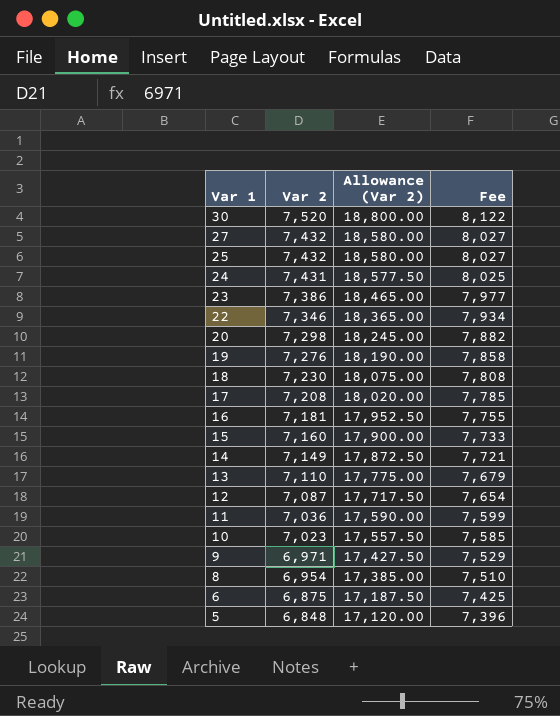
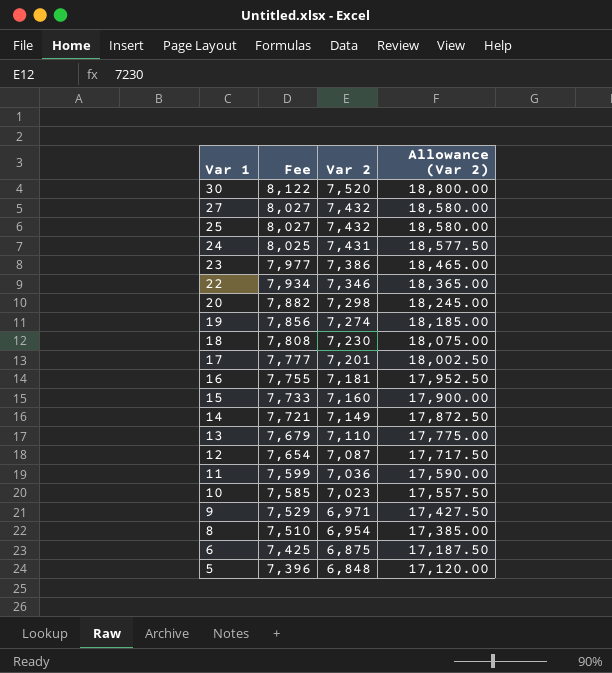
column Fee | position: 4 -> 2
19 | Fee: 7,858 -> 7,856
19 | Var 2: 7,276 -> 7,274
19 | Allowance (Var 2): 18,190.00 -> 18,185.00
17 | Fee: 7,785 -> 7,777
17 | Var 2: 7,208 -> 7,201
17 | Allowance (Var 2): 18,020.00 -> 18,002.50

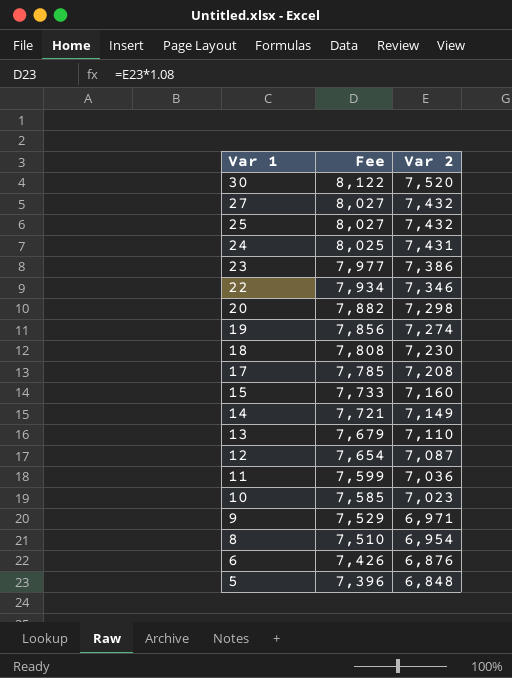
column Allowance (Var 2) | formula: [Var 2] * 2.5 -> none
row 16: 7,755 | 7,181 | 17,952.50 -> none
17 | Fee: 7,777 -> 7,785
17 | Var 2: 7,201 -> 7,208
6 | Fee: 7,425 -> 7,426
6 | Var 2: 6,875 -> 6,876

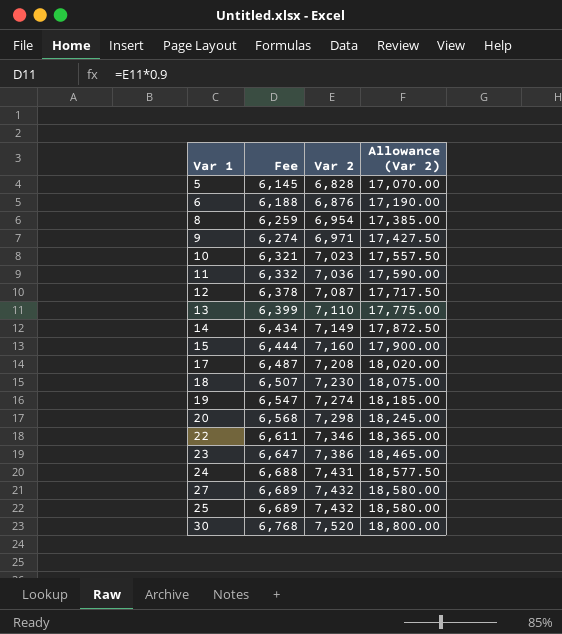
row order: Var 1 descending -> Fee ascending
column Fee | formula: [Var 2] * 1.08 -> [Var 2] * 0.9
column Allowance (Var 2) | formula: none -> [Var 2] * 2.5
5 | Var 2: 6,848 -> 6,828

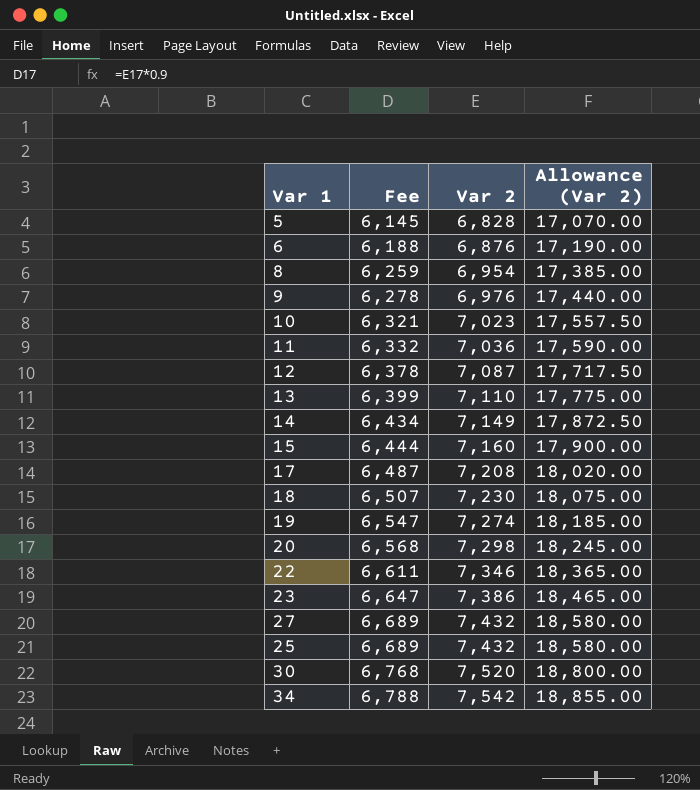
row 24: 6,688 | 7,431 | 18,577.50 -> none
9 | Fee: 6,274 -> 6,278
9 | Var 2: 6,971 -> 6,976
9 | Allowance (Var 2): 17,427.50 -> 17,440.00
row 34: none -> 6,788 | 7,542 | 18,855.00

